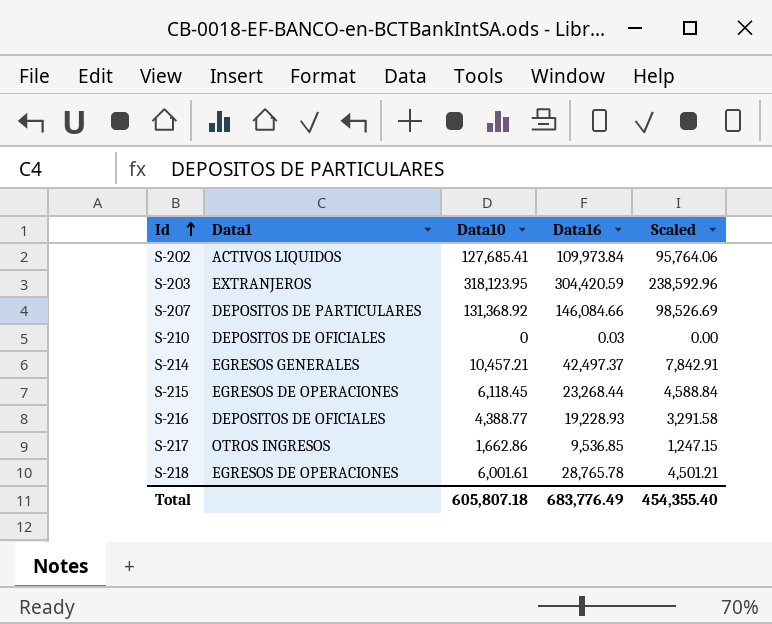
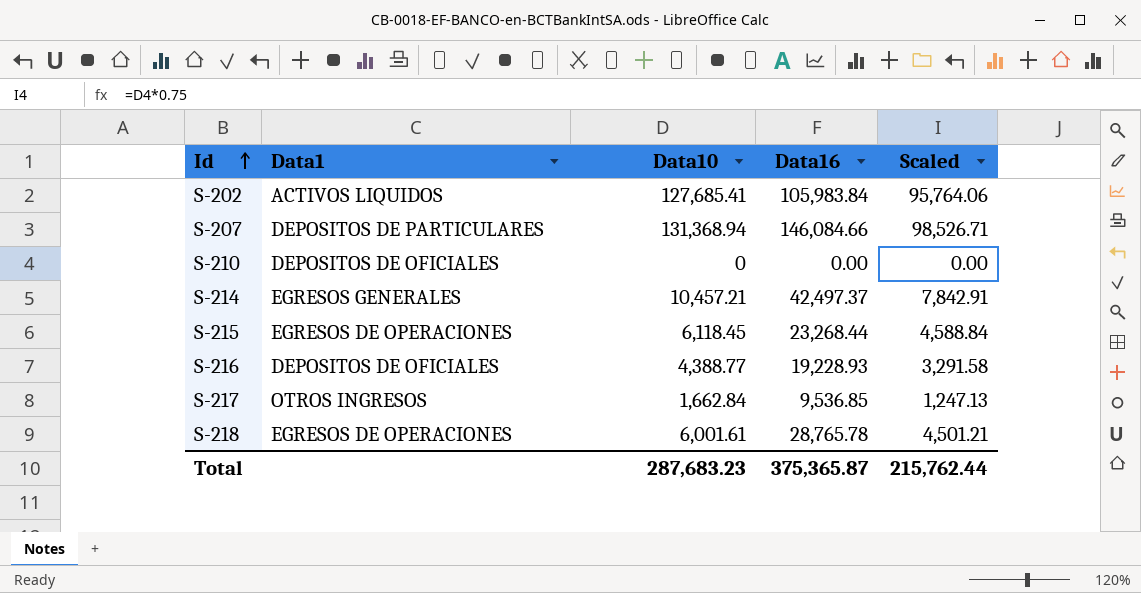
row S-203: EXTRANJEROS | 318,123.95 | 304,420.59 | 238,592.96 -> none
S-202 | Data16: 109,973.84 -> 105,983.84
S-207 | Data10: 131,368.92 -> 131,368.94
S-207 | Scaled: 98,526.69 -> 98,526.71
S-210 | Data16: 0.03 -> 0.00
S-217 | Data10: 1,662.86 -> 1,662.84
S-217 | Scaled: 1,247.15 -> 1,247.13
Total | Data10: 605,807.18 -> 287,683.23
Total | Data16: 683,776.49 -> 375,365.87
Total | Scaled: 454,355.40 -> 215,762.44

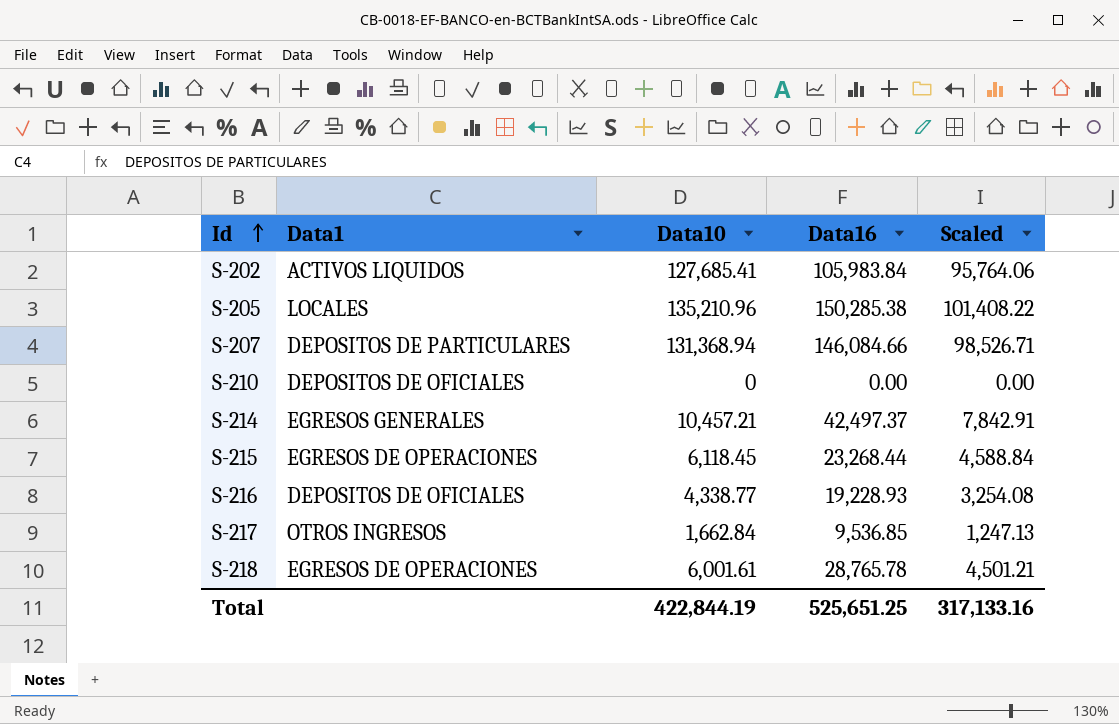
row S-205: none -> LOCALES | 135,210.96 | 150,285.38 | 101,408.22
S-216 | Data10: 4,388.77 -> 4,338.77
S-216 | Scaled: 3,291.58 -> 3,254.08
Total | Data10: 287,683.23 -> 422,844.19
Total | Data16: 375,365.87 -> 525,651.25
Total | Scaled: 215,762.44 -> 317,133.16

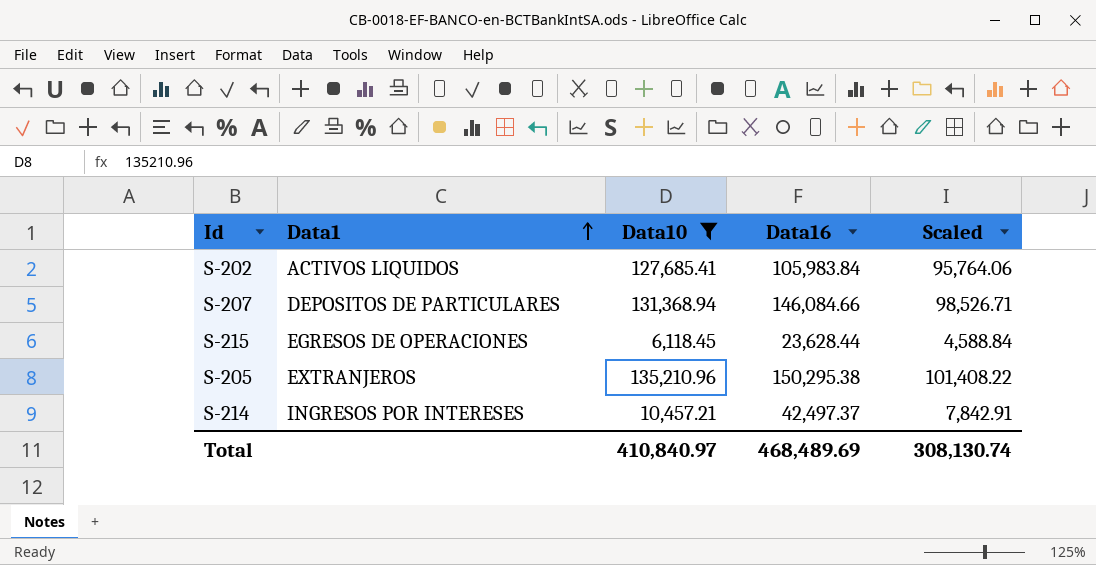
filter: none -> Data10 >= 6,118.45
row order: Id ascending -> Data1 ascending
S-215 | Data16: 23,268.44 -> 23,628.44
S-205 | Data1: LOCALES -> EXTRANJEROS
S-205 | Data16: 150,285.38 -> 150,295.38
S-214 | Data1: EGRESOS GENERALES -> INGRESOS POR INTERESES
Total | Data10: 422,844.19 -> 410,840.97
Total | Data16: 525,651.25 -> 468,489.69
Total | Scaled: 317,133.16 -> 308,130.74

